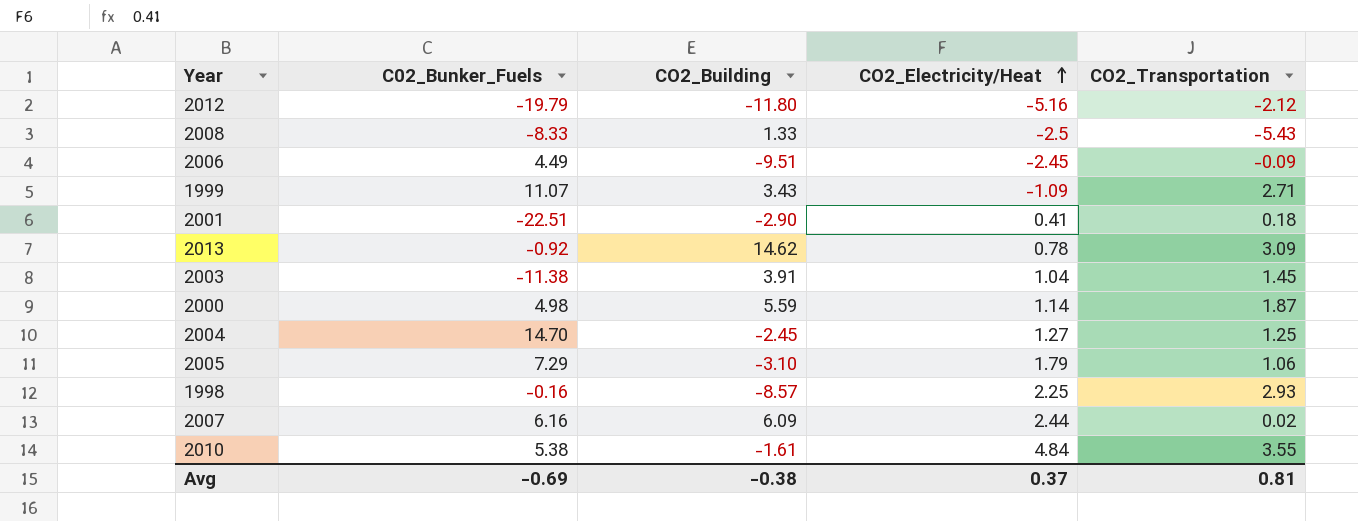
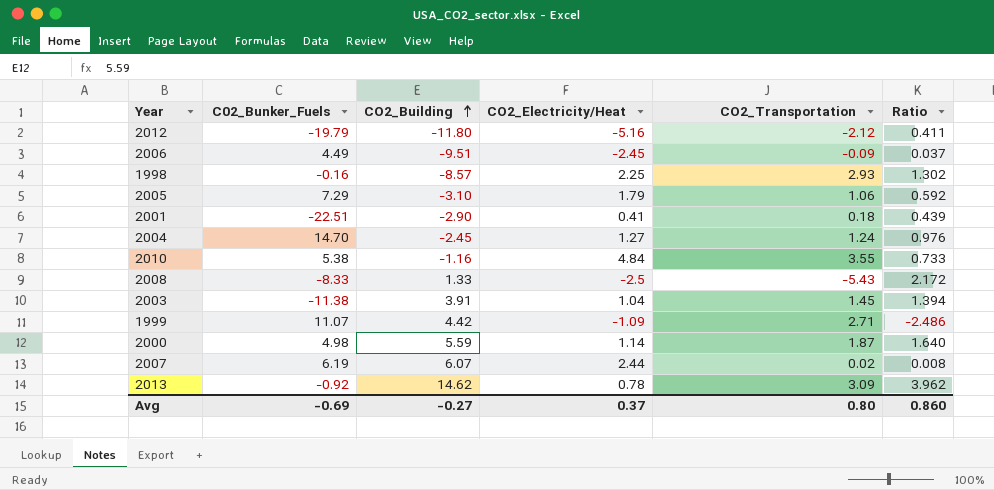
row order: CO2_Electricity/Heat ascending -> CO2_Building ascending
column Ratio | formula: none -> [CO2_Transportation] / [CO2_Electricity/Heat]
2004 | CO2_Transportation: 1.25 -> 1.24
2010 | CO2_Building: -1.61 -> -1.16
1999 | CO2_Building: 3.43 -> 4.42
2007 | C02_Bunker_Fuels: 6.16 -> 6.19
2007 | CO2_Building: 6.09 -> 6.07
Avg | CO2_Building: -0.38 -> -0.27
Avg | CO2_Transportation: 0.81 -> 0.80

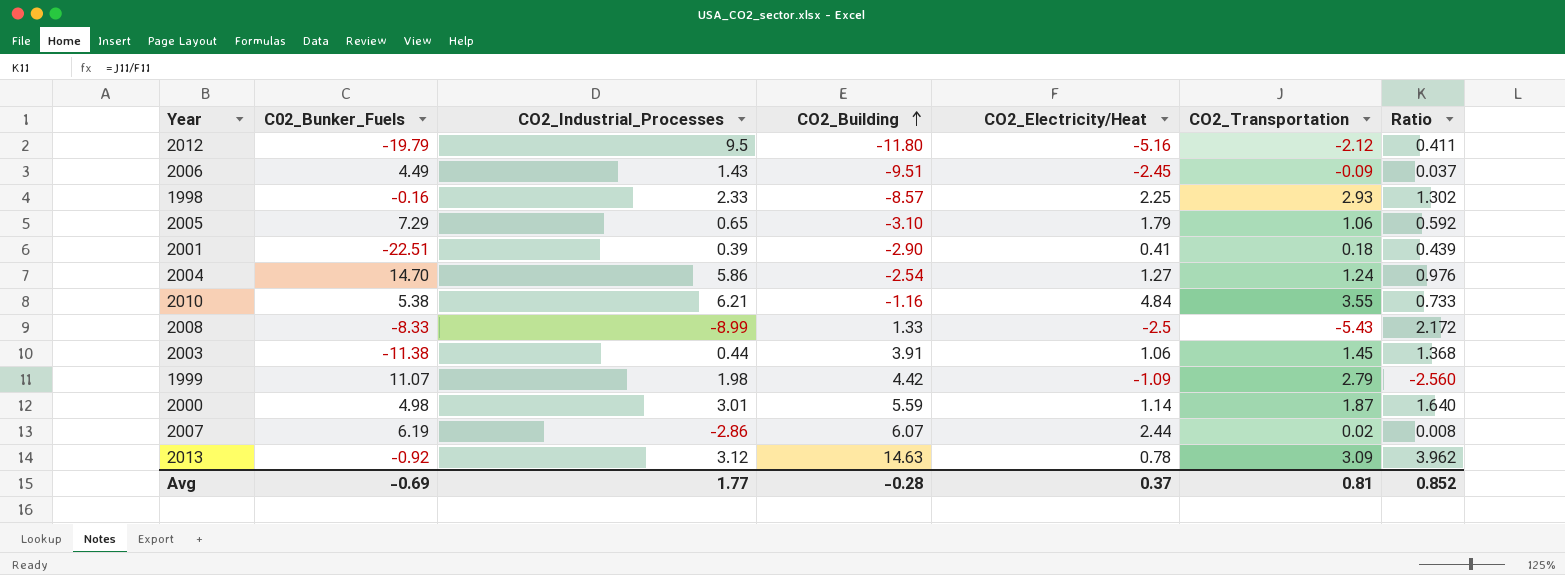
column CO2_Industrial_Processes | position: none -> 3
2004 | CO2_Building: -2.45 -> -2.54
2003 | CO2_Electricity/Heat: 1.04 -> 1.06
2003 | Ratio: 1.394 -> 1.368
1999 | CO2_Transportation: 2.71 -> 2.79
1999 | Ratio: -2.486 -> -2.560
2013 | CO2_Building: 14.62 -> 14.63
Avg | CO2_Building: -0.27 -> -0.28
Avg | CO2_Transportation: 0.80 -> 0.81
Avg | Ratio: 0.860 -> 0.852

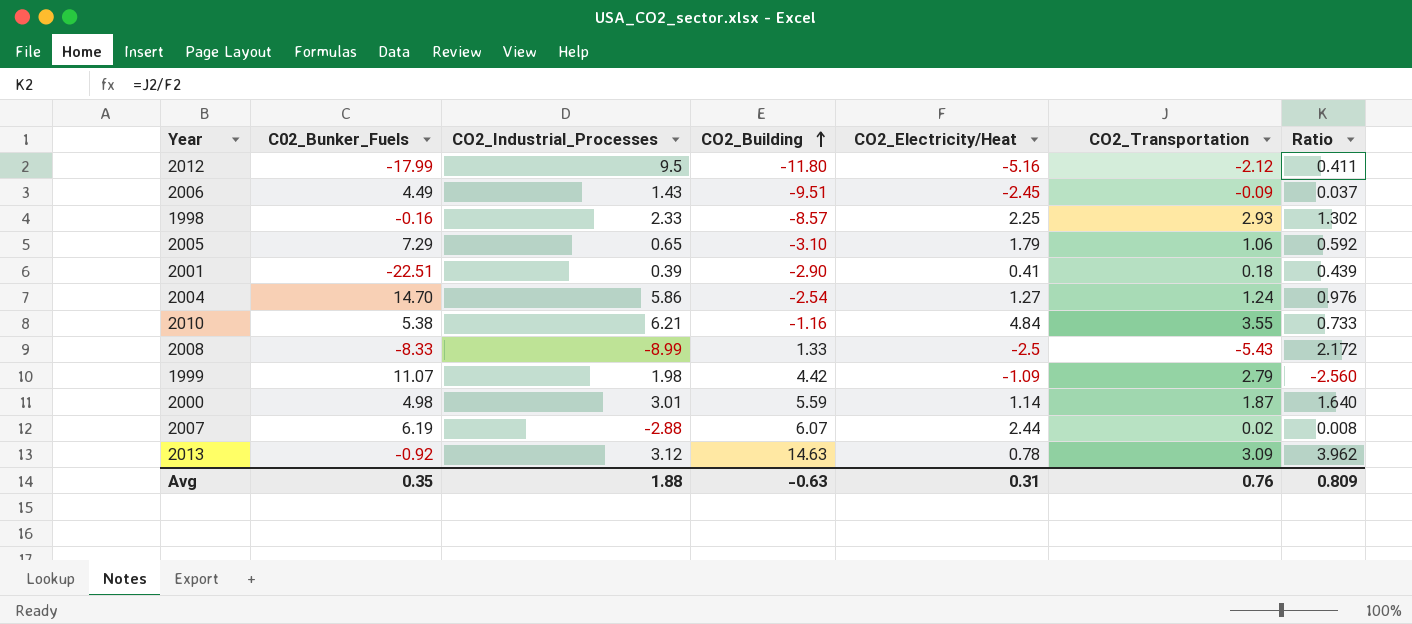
row 2003: -11.38 | 0.44 | 3.91 | 1.06 | 1.45 | 1.368 -> none
2012 | C02_Bunker_Fuels: -19.79 -> -17.99
2007 | CO2_Industrial_Processes: -2.86 -> -2.88
Avg | C02_Bunker_Fuels: -0.69 -> 0.35
Avg | CO2_Industrial_Processes: 1.77 -> 1.88
Avg | CO2_Building: -0.28 -> -0.63
Avg | CO2_Electricity/Heat: 0.37 -> 0.31
Avg | CO2_Transportation: 0.81 -> 0.76
Avg | Ratio: 0.852 -> 0.809

